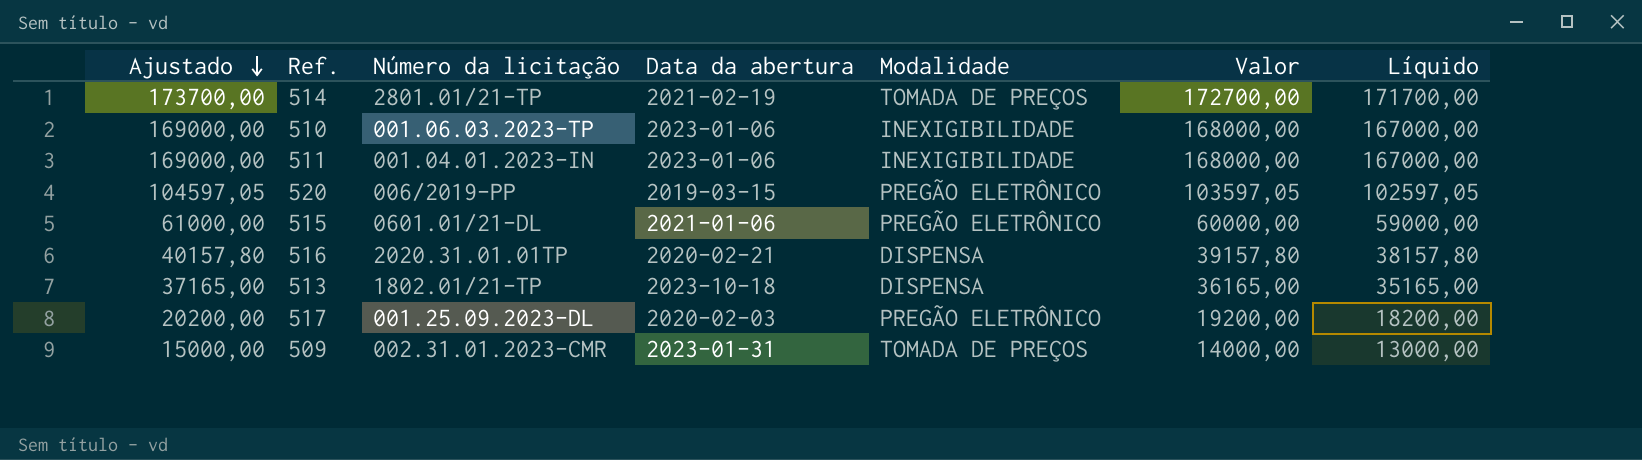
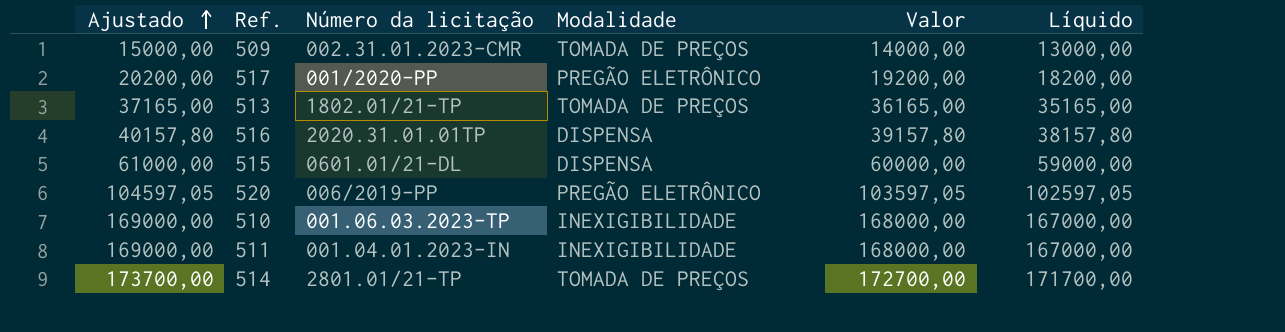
row order: Ajustado descending -> Ajustado ascending
column Data da abertura | position: 4 -> none
517 | Número da licitação: 001.25.09.2023-DL -> 001/2020-PP
513 | Modalidade: DISPENSA -> TOMADA DE PREÇOS
515 | Modalidade: PREGÃO ELETRÔNICO -> DISPENSA

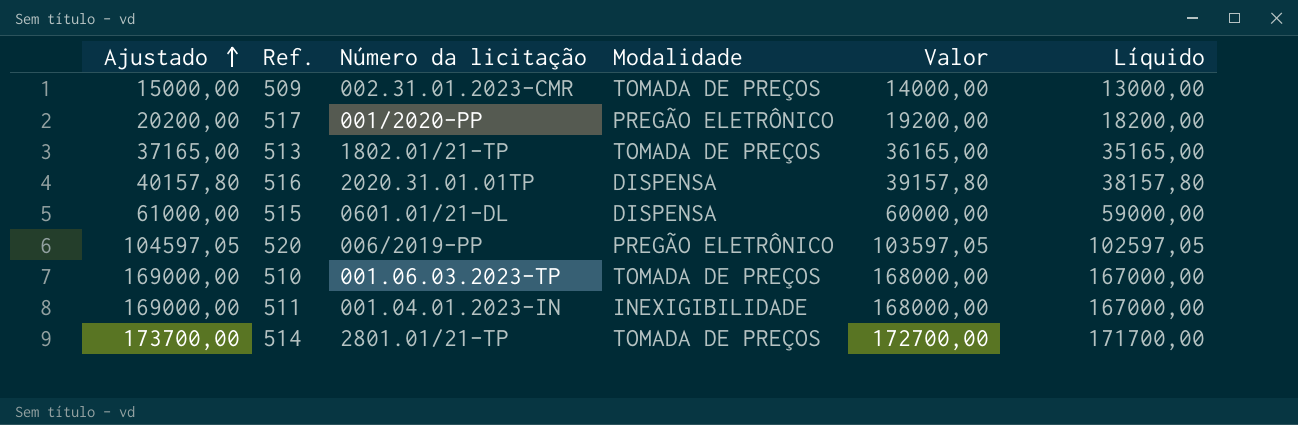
510 | Modalidade: INEXIGIBILIDADE -> TOMADA DE PREÇOS

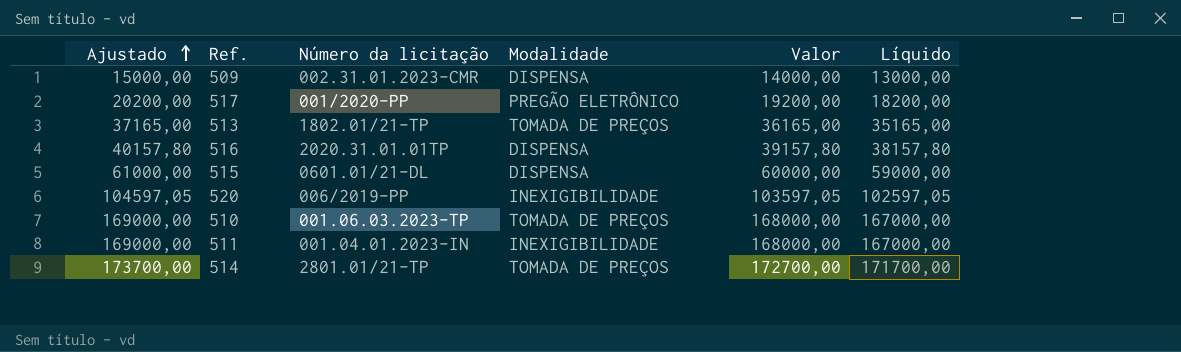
509 | Modalidade: TOMADA DE PREÇOS -> DISPENSA
520 | Modalidade: PREGÃO ELETRÔNICO -> INEXIGIBILIDADE

